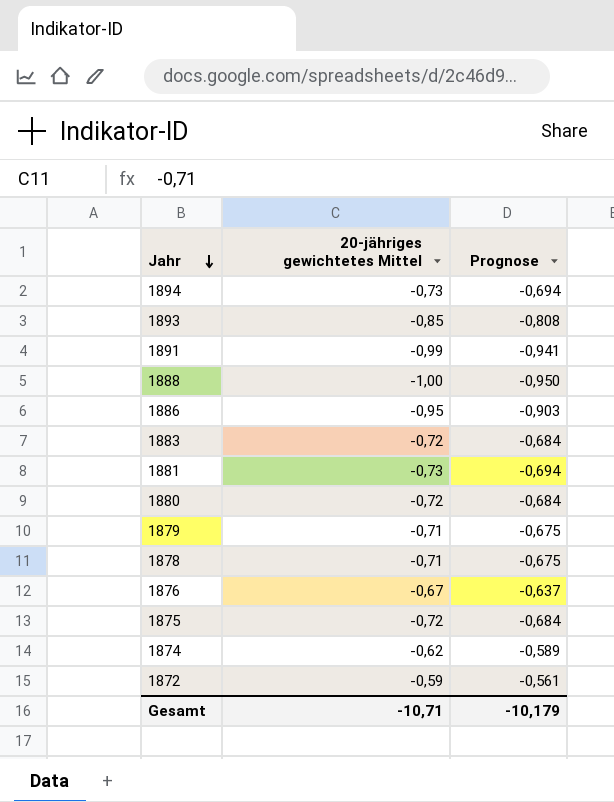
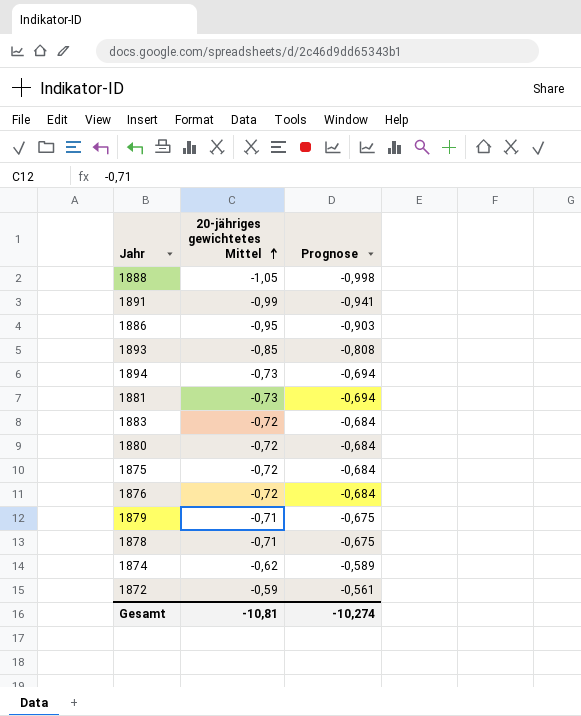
row order: Jahr descending -> 20-jähriges gewichtetes Mittel ascending
1888 | 20-jähriges gewichtetes Mittel: -1,00 -> -1,05
1888 | Prognose: -0,950 -> -0,998
1876 | 20-jähriges gewichtetes Mittel: -0,67 -> -0,72
1876 | Prognose: -0,637 -> -0,684
Gesamt | 20-jähriges gewichtetes Mittel: -10,71 -> -10,81
Gesamt | Prognose: -10,179 -> -10,274

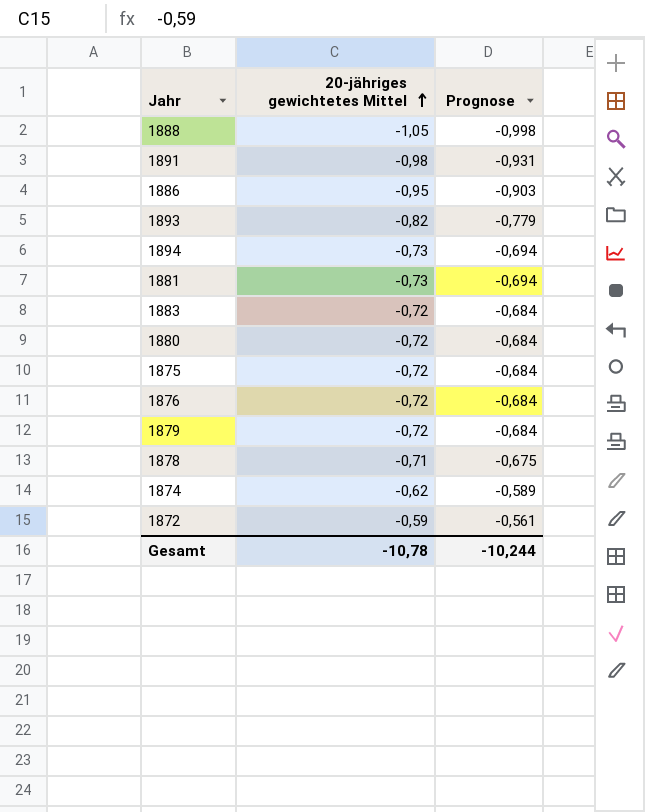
1891 | 20-jähriges gewichtetes Mittel: -0,99 -> -0,98
1891 | Prognose: -0,941 -> -0,931
1893 | 20-jähriges gewichtetes Mittel: -0,85 -> -0,82
1893 | Prognose: -0,808 -> -0,779
1879 | 20-jähriges gewichtetes Mittel: -0,71 -> -0,72
1879 | Prognose: -0,675 -> -0,684
Gesamt | 20-jähriges gewichtetes Mittel: -10,81 -> -10,78
Gesamt | Prognose: -10,274 -> -10,244

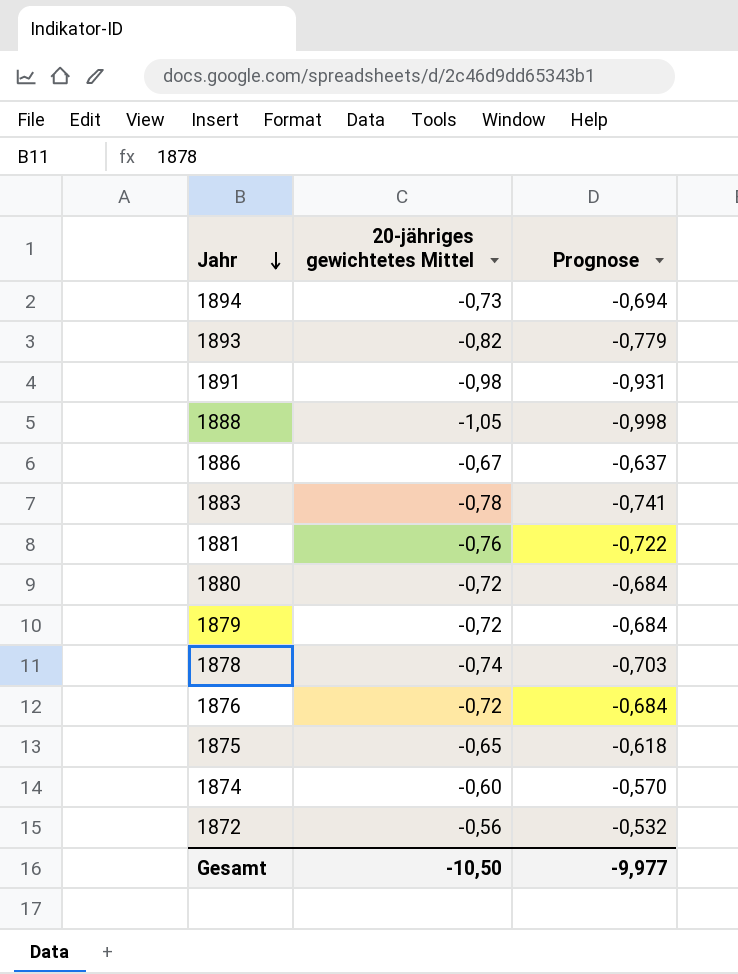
row order: 20-jähriges gewichtetes Mittel ascending -> Jahr descending
1886 | 20-jähriges gewichtetes Mittel: -0,95 -> -0,67
1886 | Prognose: -0,903 -> -0,637
1883 | 20-jähriges gewichtetes Mittel: -0,72 -> -0,78
1883 | Prognose: -0,684 -> -0,741
1881 | 20-jähriges gewichtetes Mittel: -0,73 -> -0,76
1881 | Prognose: -0,694 -> -0,722
1878 | 20-jähriges gewichtetes Mittel: -0,71 -> -0,74
1878 | Prognose: -0,675 -> -0,703
1875 | 20-jähriges gewichtetes Mittel: -0,72 -> -0,65
1875 | Prognose: -0,684 -> -0,618
1874 | 20-jähriges gewichtetes Mittel: -0,62 -> -0,60
1874 | Prognose: -0,589 -> -0,570
1872 | 20-jähriges gewichtetes Mittel: -0,59 -> -0,56
1872 | Prognose: -0,561 -> -0,532
Gesamt | 20-jähriges gewichtetes Mittel: -10,78 -> -10,50
Gesamt | Prognose: -10,244 -> -9,977

